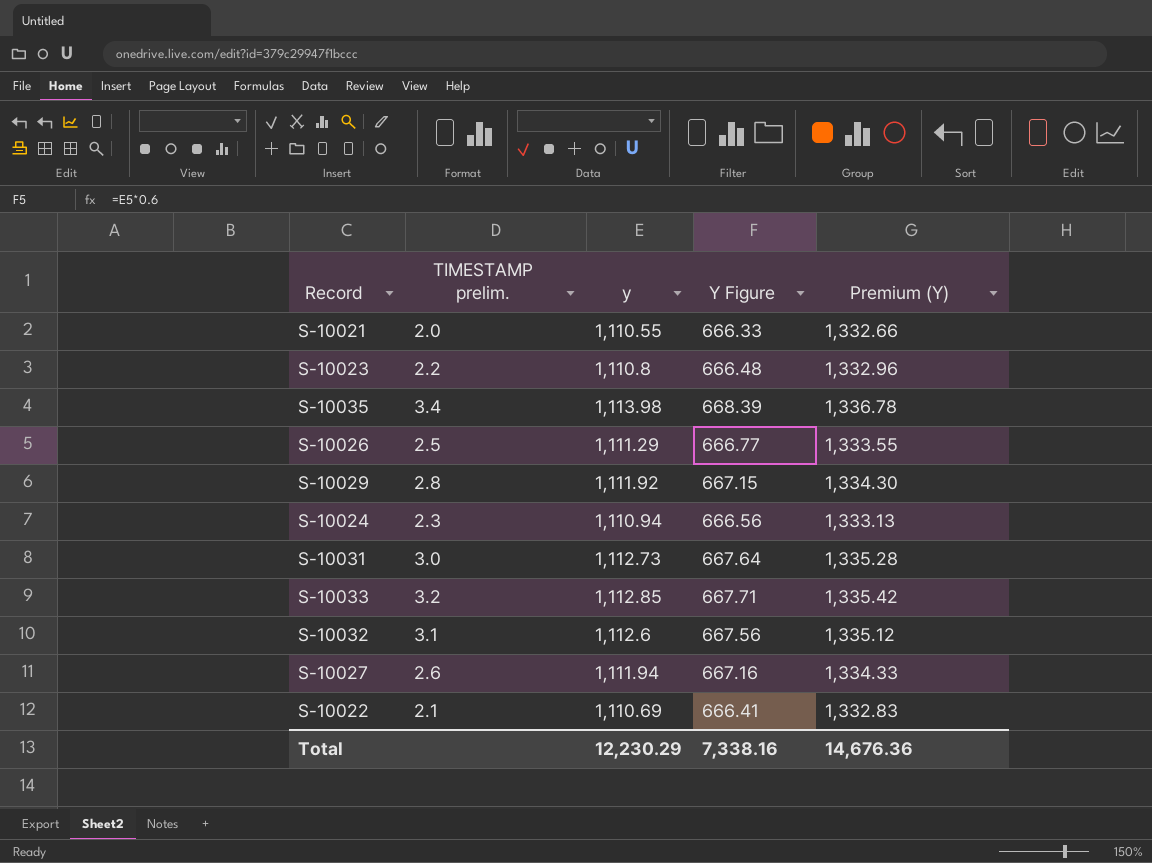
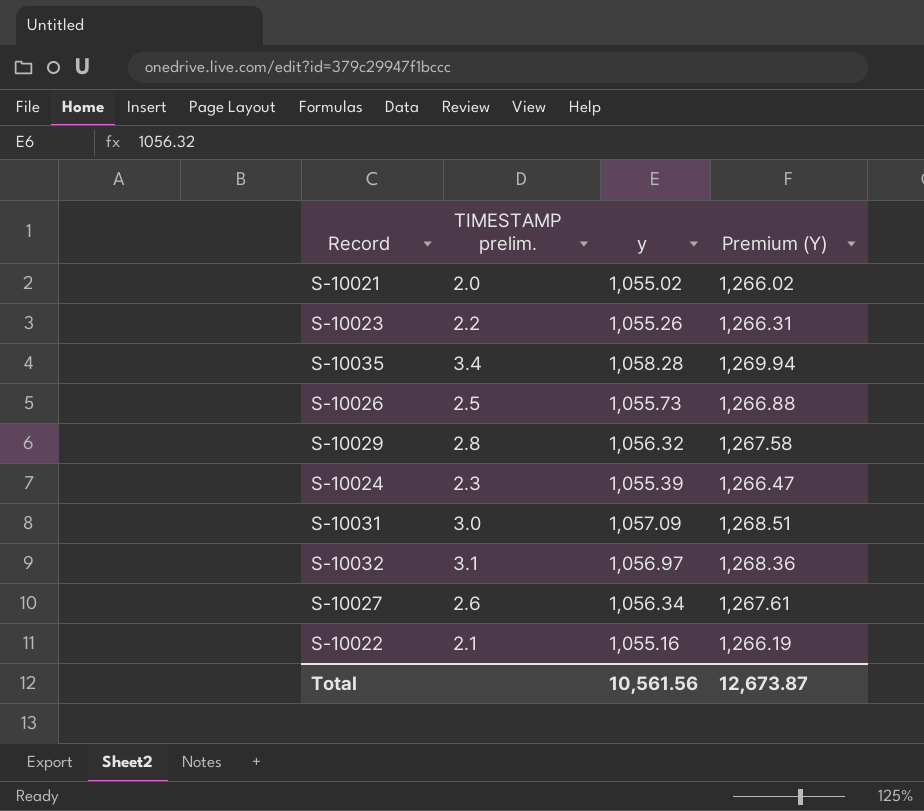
column Y Figure | formula: [y] * 0.6 -> none
row S-10033: 3.2 | 1,112.85 | 667.71 | 1,335.42 -> none
S-10021 | y: 1,110.55 -> 1,055.02
S-10021 | Premium (Y): 1,332.66 -> 1,266.02
S-10023 | y: 1,110.8 -> 1,055.26
S-10023 | Premium (Y): 1,332.96 -> 1,266.31
S-10035 | y: 1,113.98 -> 1,058.28
S-10035 | Premium (Y): 1,336.78 -> 1,269.94
S-10026 | y: 1,111.29 -> 1,055.73
S-10026 | Premium (Y): 1,333.55 -> 1,266.88
S-10029 | y: 1,111.92 -> 1,056.32
S-10029 | Premium (Y): 1,334.30 -> 1,267.58
S-10024 | y: 1,110.94 -> 1,055.39
S-10024 | Premium (Y): 1,333.13 -> 1,266.47
S-10031 | y: 1,112.73 -> 1,057.09
S-10031 | Premium (Y): 1,335.28 -> 1,268.51
S-10032 | y: 1,112.6 -> 1,056.97
S-10032 | Premium (Y): 1,335.12 -> 1,268.36
S-10027 | y: 1,111.94 -> 1,056.34
S-10027 | Premium (Y): 1,334.33 -> 1,267.61
S-10022 | y: 1,110.69 -> 1,055.16
S-10022 | Premium (Y): 1,332.83 -> 1,266.19
Total | y: 12,230.29 -> 10,561.56
Total | Premium (Y): 14,676.36 -> 12,673.87

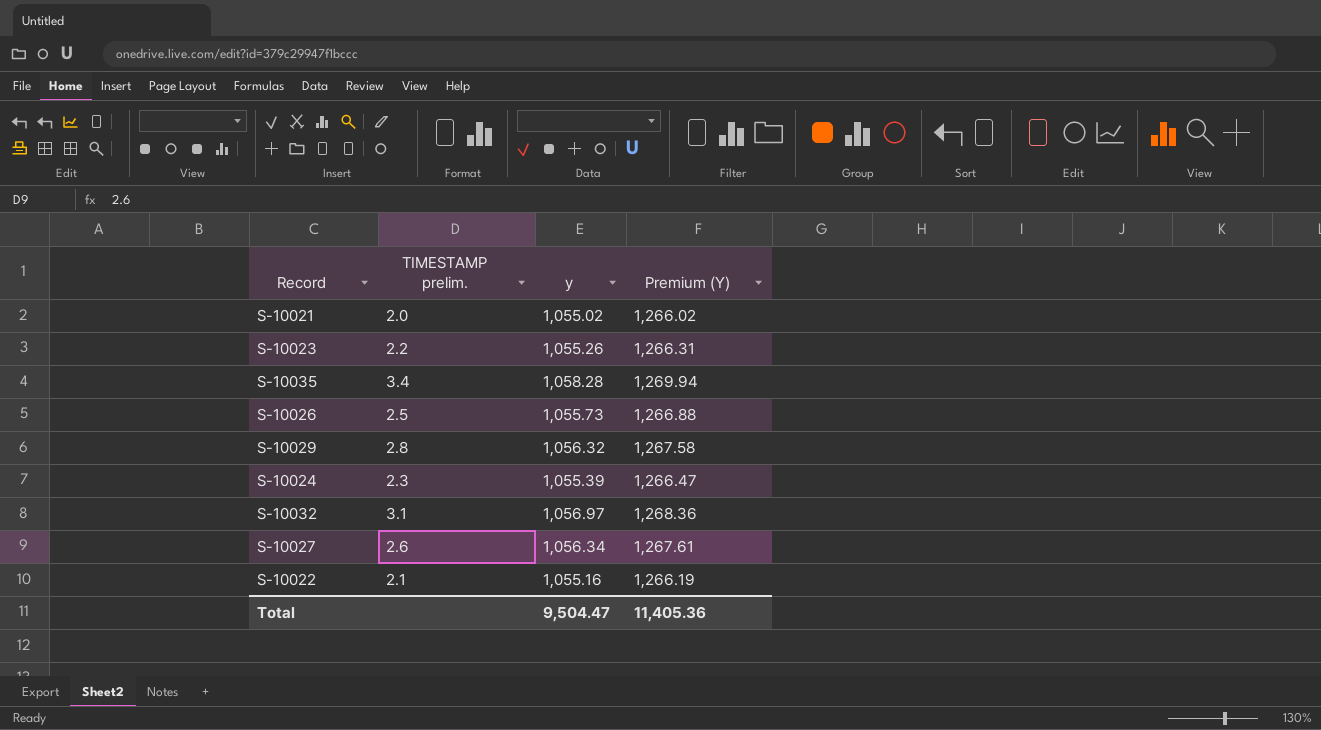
row S-10031: 3.0 | 1,057.09 | 1,268.51 -> none
Total | y: 10,561.56 -> 9,504.47
Total | Premium (Y): 12,673.87 -> 11,405.36

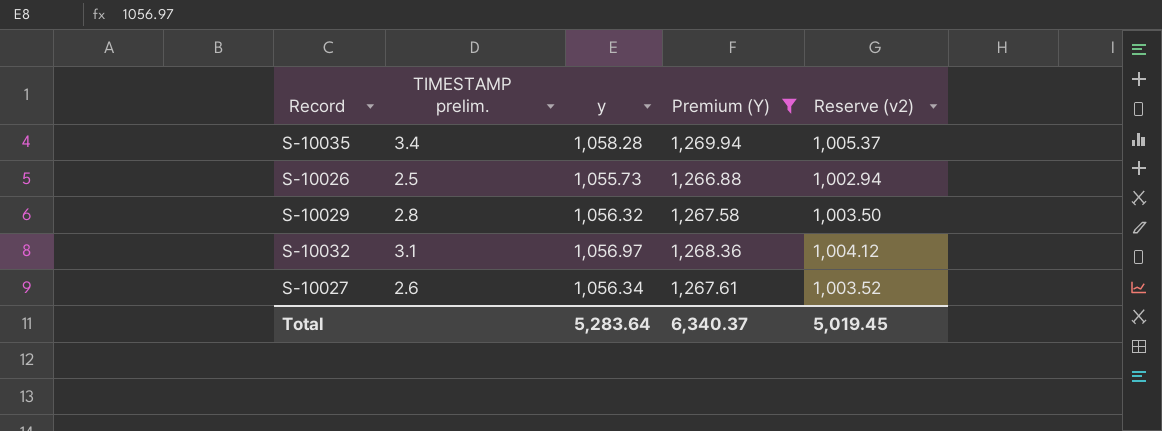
filter: none -> Premium (Y) >= 1,266.88
column Reserve (v2) | formula: none -> [y] * 0.95
Total | y: 9,504.47 -> 5,283.64
Total | Premium (Y): 11,405.36 -> 6,340.37

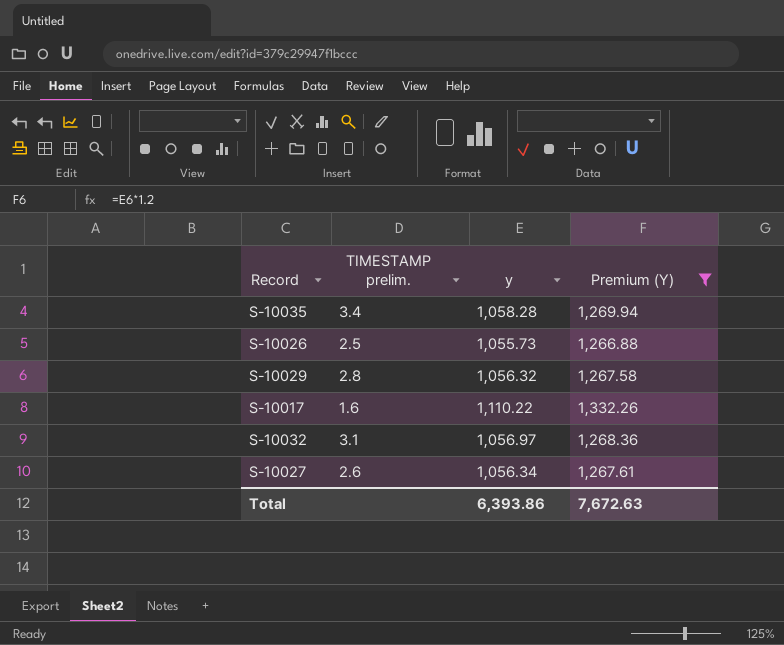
column Reserve (v2) | formula: [y] * 0.95 -> none
row S-10017: none -> 1.6 | 1,110.22 | 1,332.26
Total | y: 5,283.64 -> 6,393.86
Total | Premium (Y): 6,340.37 -> 7,672.63

